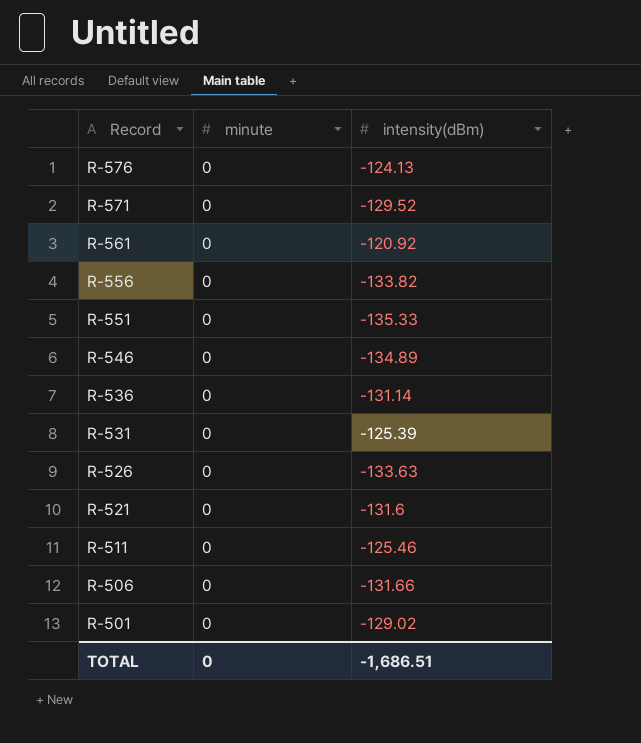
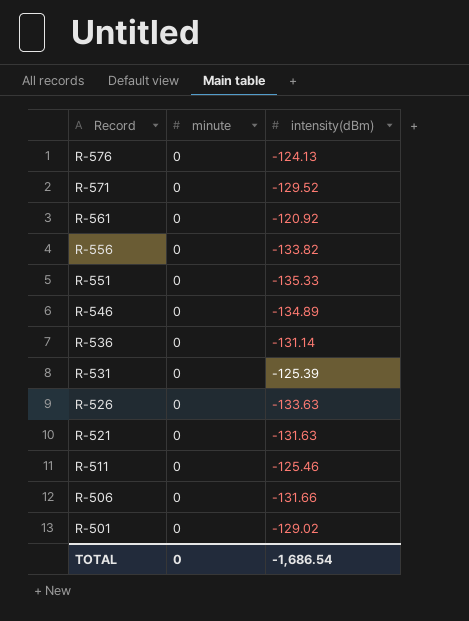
R-521 | intensity(dBm): -131.6 -> -131.63
TOTAL | intensity(dBm): -1,686.51 -> -1,686.54

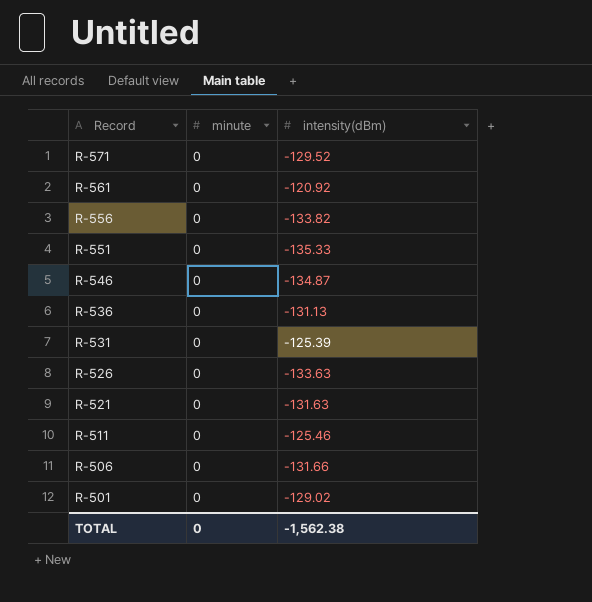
row R-576: 0 | -124.13 -> none
R-546 | intensity(dBm): -134.89 -> -134.87
R-536 | intensity(dBm): -131.14 -> -131.13
TOTAL | intensity(dBm): -1,686.54 -> -1,562.38

